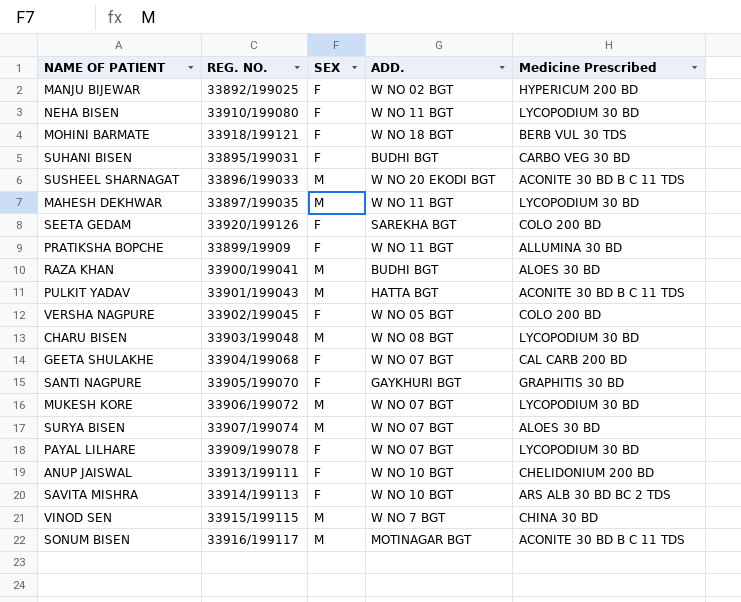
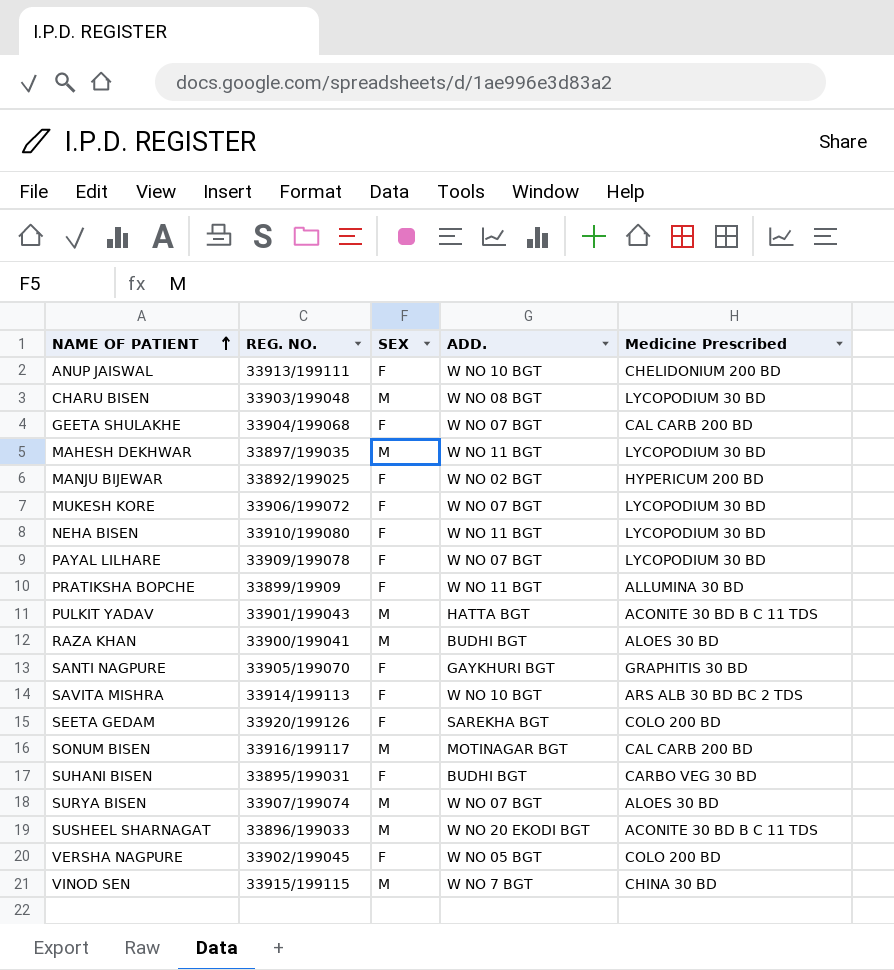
row order: none -> NAME OF PATIENT ascending
row MOHINI BARMATE: 33918/199121 | F | W NO 18 BGT | BERB VUL 30 TDS -> none
MUKESH KORE | SEX: M -> F
SONUM BISEN | Medicine Prescribed: ACONITE 30 BD B C 11 TDS -> CAL CARB 200 BD

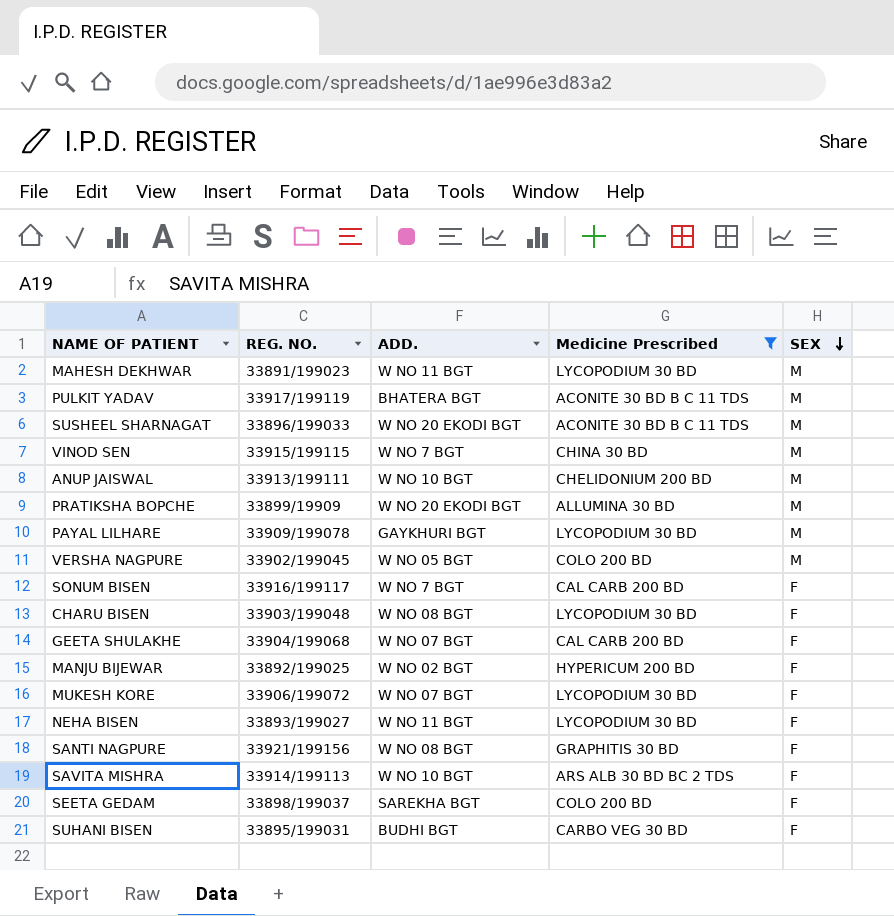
filter: none -> Medicine Prescribed != ALOES 30 BD
row order: NAME OF PATIENT ascending -> SEX descending
column SEX | position: 3 -> 5
MAHESH DEKHWAR | REG. NO.: 33897/199035 -> 33891/199023
PULKIT YADAV | REG. NO.: 33901/199043 -> 33917/199119
PULKIT YADAV | ADD.: HATTA BGT -> BHATERA BGT
ANUP JAISWAL | SEX: F -> M
PRATIKSHA BOPCHE | ADD.: W NO 11 BGT -> W NO 20 EKODI BGT
PRATIKSHA BOPCHE | SEX: F -> M
PAYAL LILHARE | ADD.: W NO 07 BGT -> GAYKHURI BGT
PAYAL LILHARE | SEX: F -> M
VERSHA NAGPURE | SEX: F -> M
SONUM BISEN | ADD.: MOTINAGAR BGT -> W NO 7 BGT
SONUM BISEN | SEX: M -> F
CHARU BISEN | SEX: M -> F
NEHA BISEN | REG. NO.: 33910/199080 -> 33893/199027
SANTI NAGPURE | REG. NO.: 33905/199070 -> 33921/199156
SANTI NAGPURE | ADD.: GAYKHURI BGT -> W NO 08 BGT
SEETA GEDAM | REG. NO.: 33920/199126 -> 33898/199037

